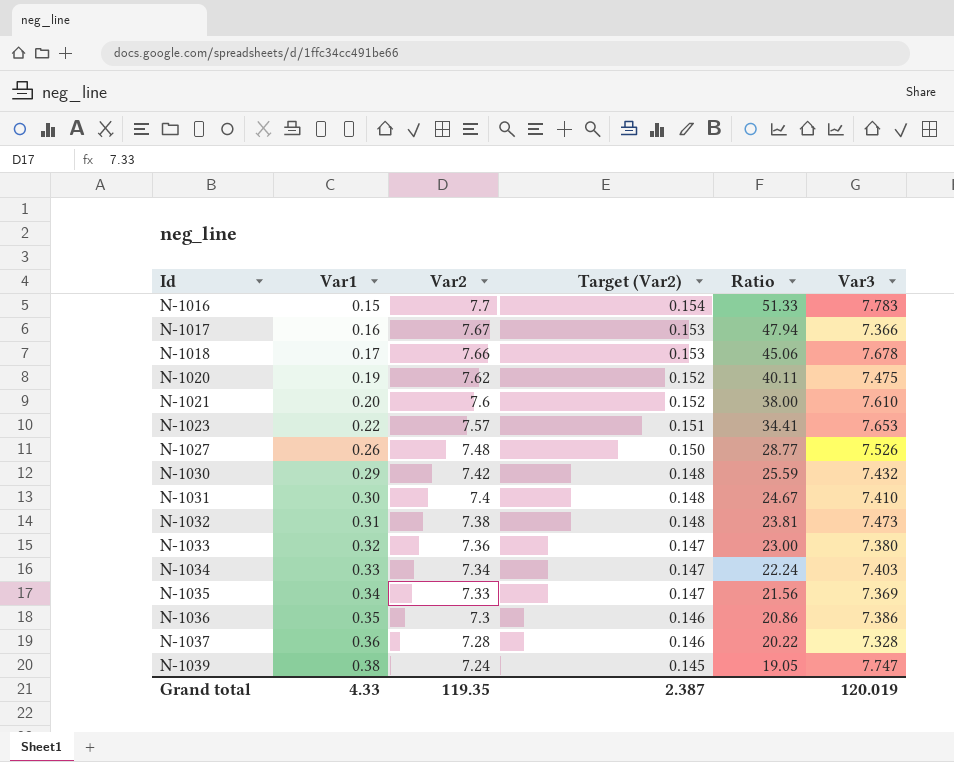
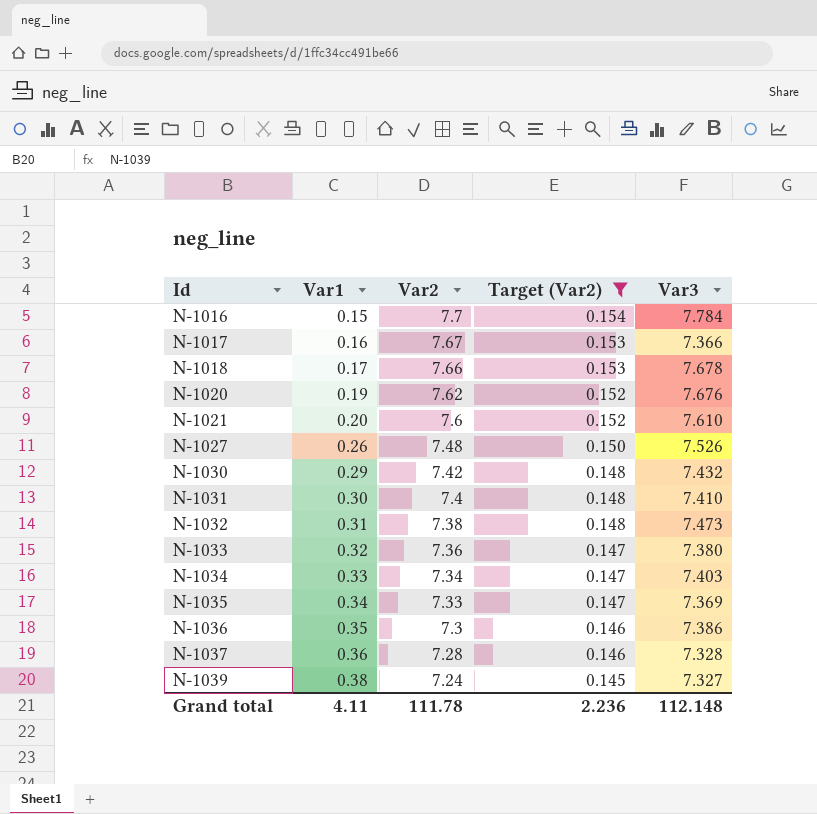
filter: none -> Target (Var2) != 0.151
column Ratio | formula: [Var2] / [Var1] -> none
N-1016 | Var3: 7.783 -> 7.784
N-1020 | Var3: 7.475 -> 7.676
N-1039 | Var3: 7.747 -> 7.327
Grand total | Var1: 4.33 -> 4.11
Grand total | Var2: 119.35 -> 111.78
Grand total | Target (Var2): 2.387 -> 2.236
Grand total | Var3: 120.019 -> 112.148

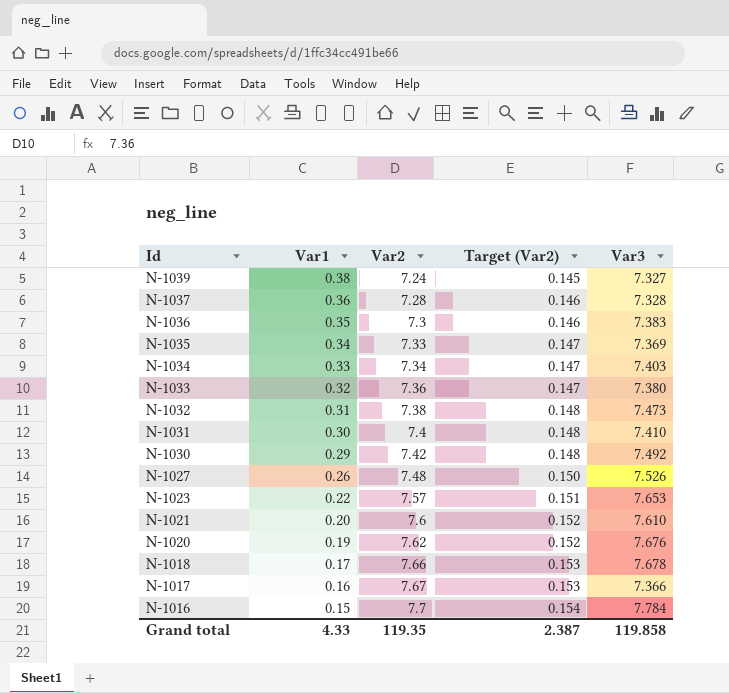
filter: Target (Var2) != 0.151 -> none
row order: Id ascending -> Id descending
N-1036 | Var3: 7.386 -> 7.383
N-1030 | Var3: 7.432 -> 7.492
Grand total | Var1: 4.11 -> 4.33
Grand total | Var2: 111.78 -> 119.35
Grand total | Target (Var2): 2.236 -> 2.387
Grand total | Var3: 112.148 -> 119.858

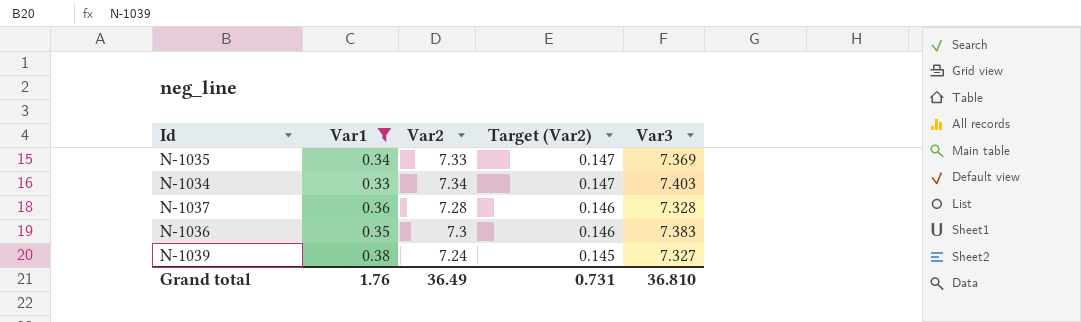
filter: none -> Var1 >= 0.33
row order: Id descending -> Target (Var2) descending
Grand total | Var1: 4.33 -> 1.76
Grand total | Var2: 119.35 -> 36.49
Grand total | Target (Var2): 2.387 -> 0.731
Grand total | Var3: 119.858 -> 36.810

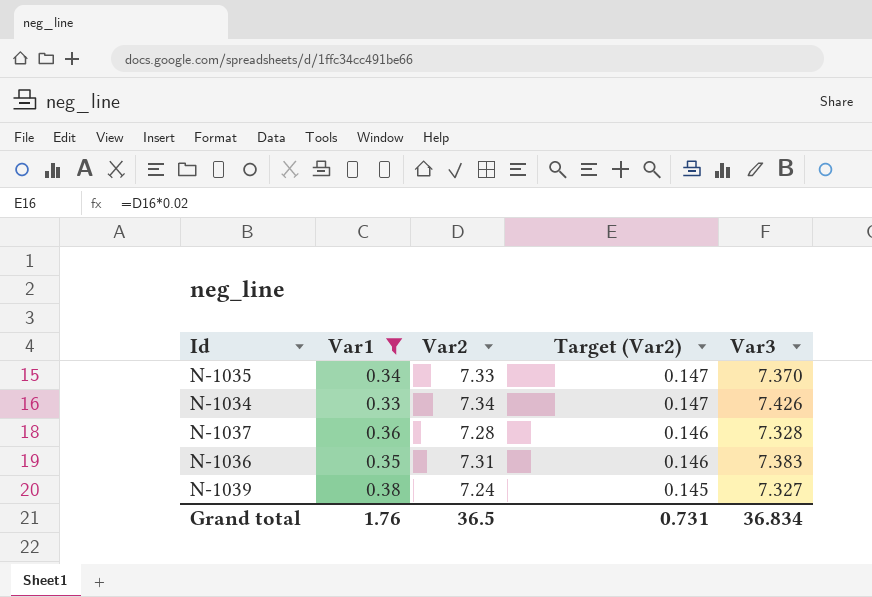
N-1035 | Var3: 7.369 -> 7.370
N-1034 | Var3: 7.403 -> 7.426
N-1036 | Var2: 7.3 -> 7.31
Grand total | Var2: 36.49 -> 36.5
Grand total | Var3: 36.810 -> 36.834

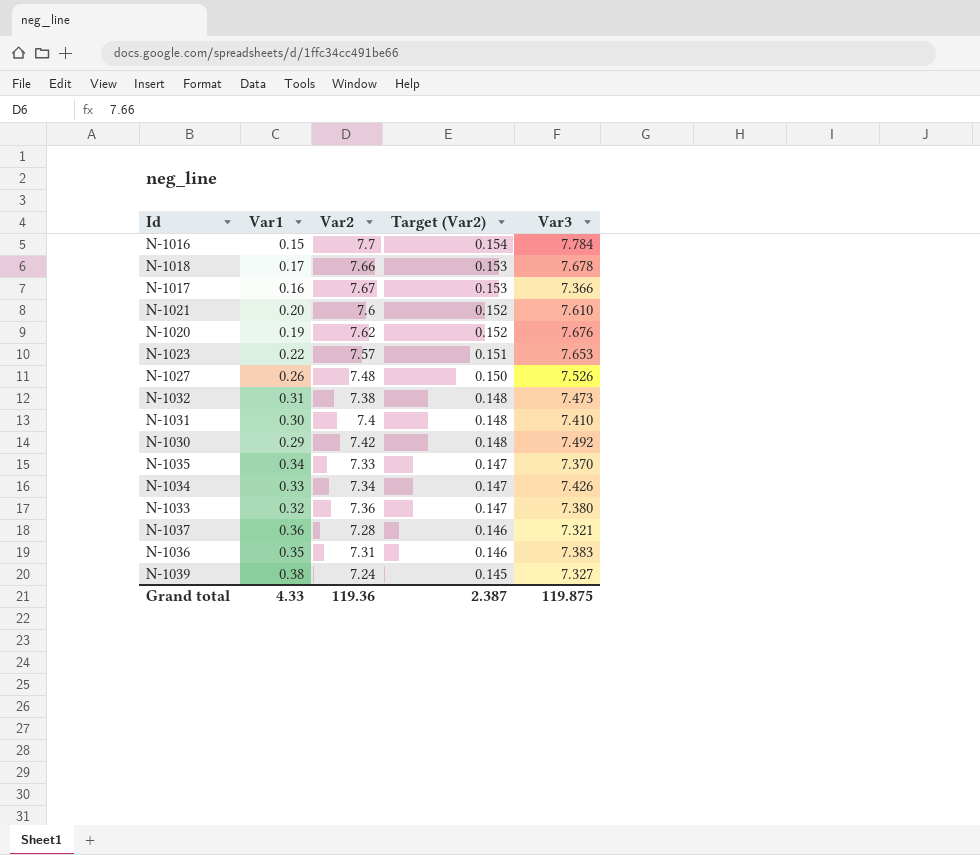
filter: Var1 >= 0.33 -> none
N-1037 | Var3: 7.328 -> 7.321
Grand total | Var1: 1.76 -> 4.33
Grand total | Var2: 36.5 -> 119.36
Grand total | Target (Var2): 0.731 -> 2.387
Grand total | Var3: 36.834 -> 119.875

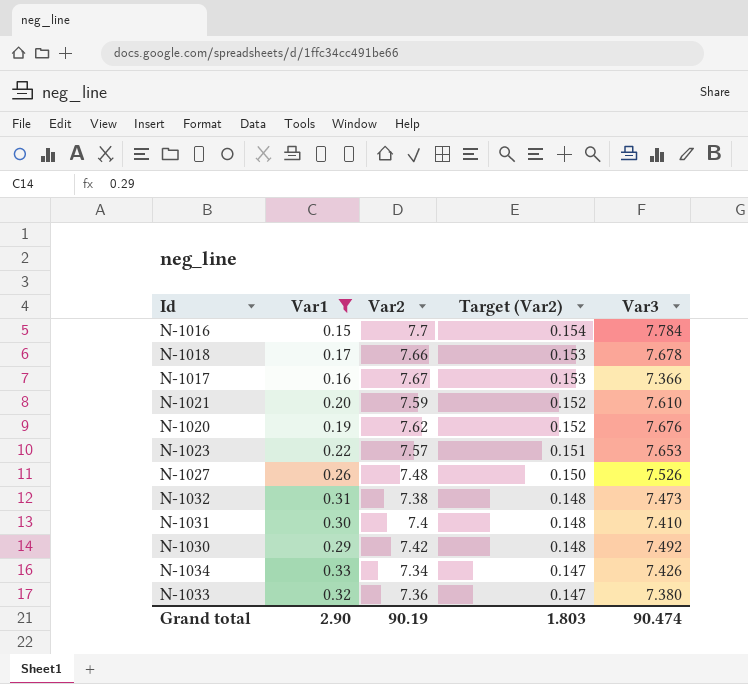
filter: none -> Var1 <= 0.33
N-1021 | Var2: 7.6 -> 7.59
Grand total | Var1: 4.33 -> 2.90
Grand total | Var2: 119.36 -> 90.19
Grand total | Target (Var2): 2.387 -> 1.803
Grand total | Var3: 119.875 -> 90.474

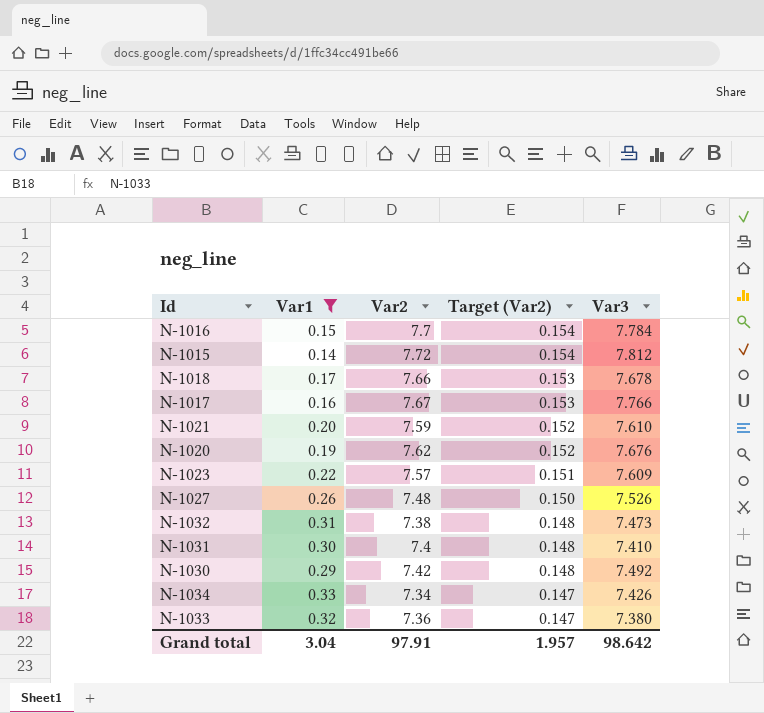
row N-1015: none -> 0.14 | 7.72 | 0.154 | 7.812
N-1017 | Var3: 7.366 -> 7.766
N-1023 | Var3: 7.653 -> 7.609
Grand total | Var1: 2.90 -> 3.04
Grand total | Var2: 90.19 -> 97.91
Grand total | Target (Var2): 1.803 -> 1.957
Grand total | Var3: 90.474 -> 98.642

